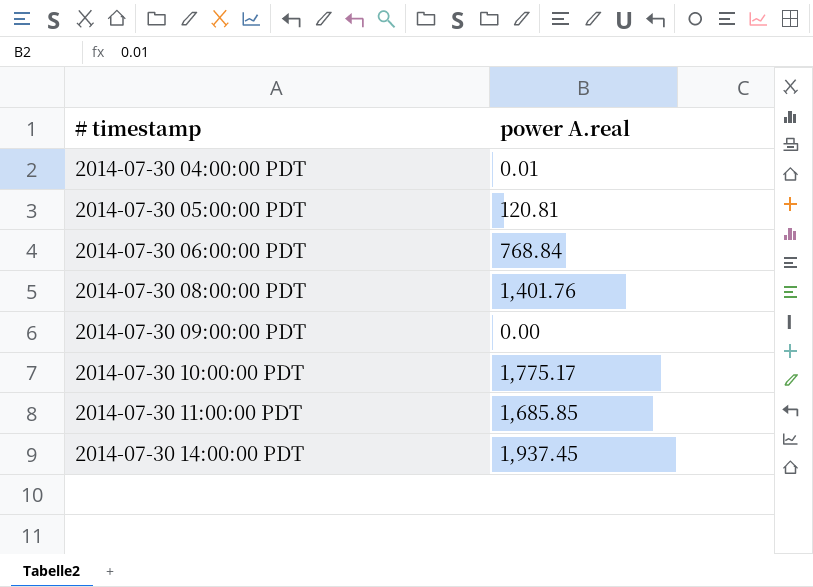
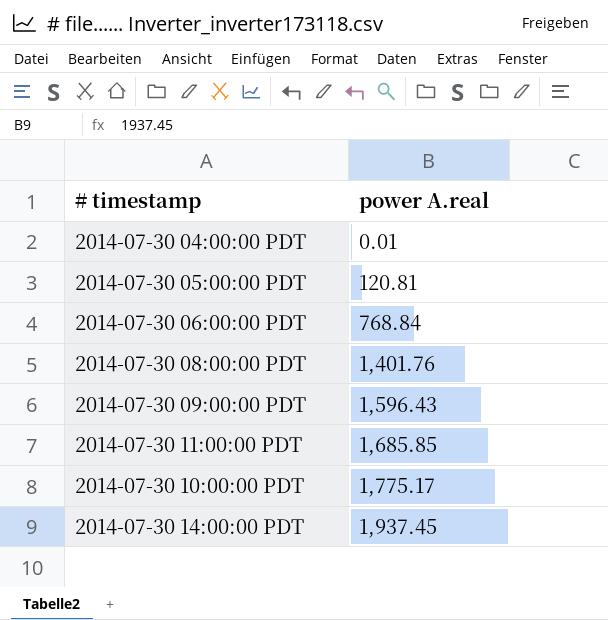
row order: # timestamp ascending -> power A.real ascending
2014-07-30 09:00:00 PDT | power A.real: 0.00 -> 1,596.43

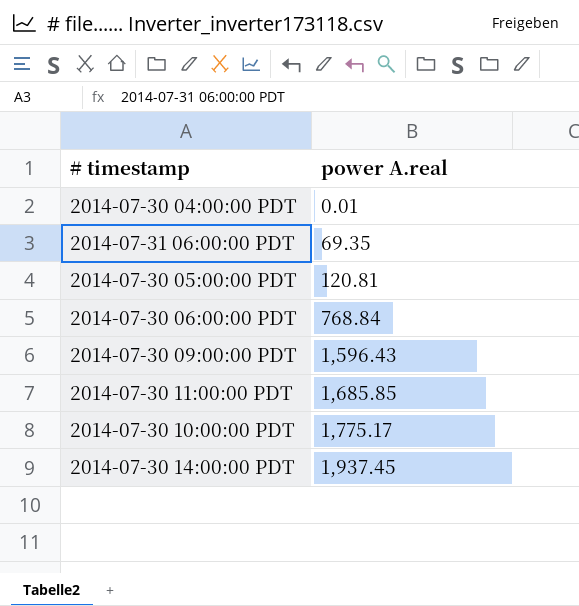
row 2014-07-30 08:00:00 PDT: 1,401.76 -> none
row 2014-07-31 06:00:00 PDT: none -> 69.35

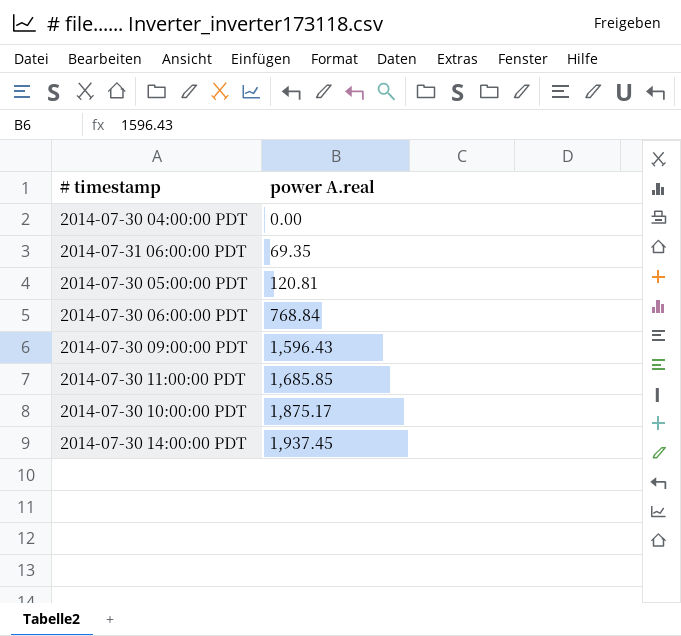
2014-07-30 04:00:00 PDT | power A.real: 0.01 -> 0.00
2014-07-30 10:00:00 PDT | power A.real: 1,775.17 -> 1,875.17

